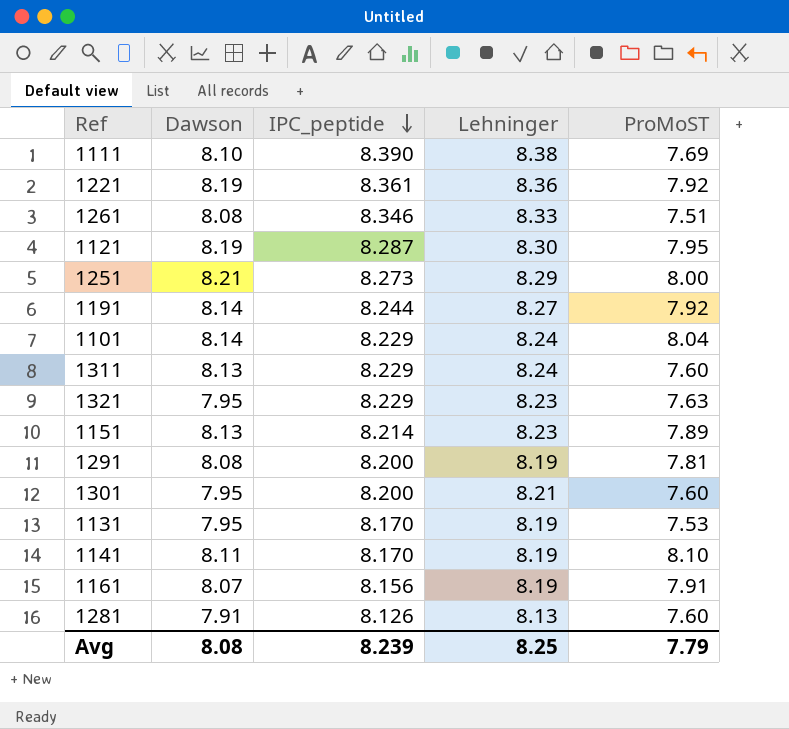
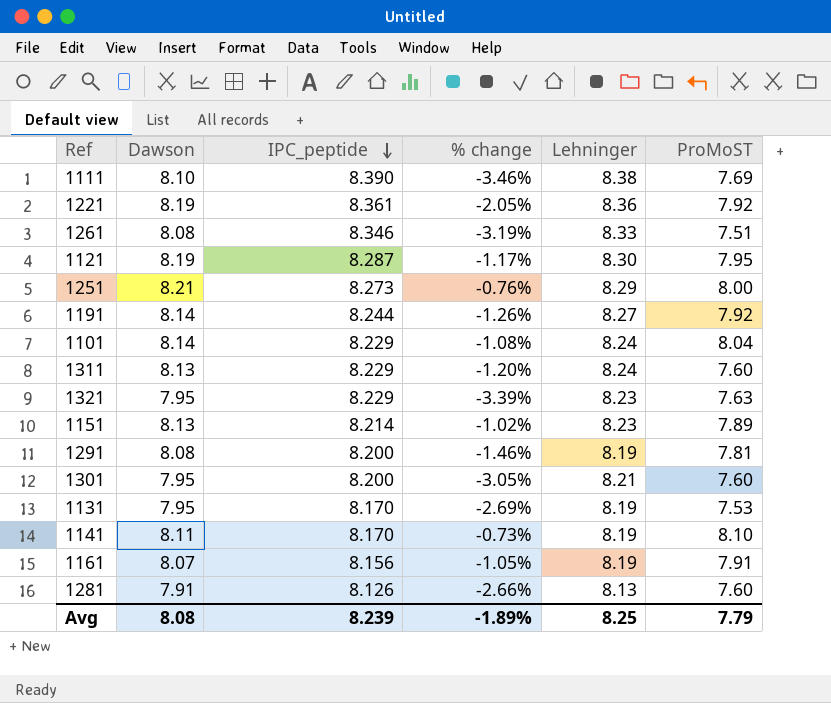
column % change | formula: none -> ([Dawson] - [IPC_peptide]) / [IPC_peptide]

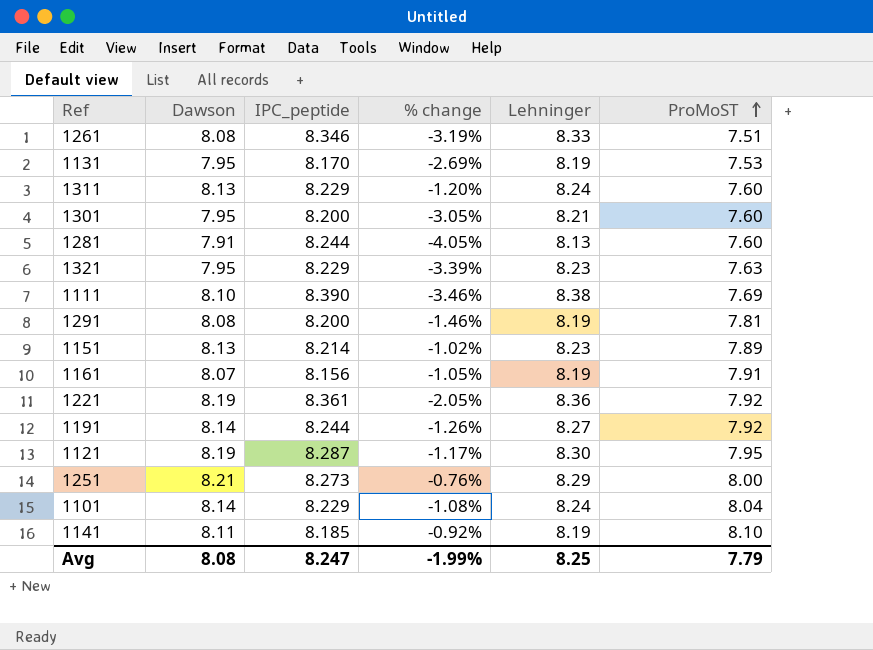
row order: IPC_peptide descending -> ProMoST ascending
1281 | IPC_peptide: 8.126 -> 8.244
1281 | % change: -2.66% -> -4.05%
1141 | IPC_peptide: 8.170 -> 8.185
1141 | % change: -0.73% -> -0.92%
Avg | IPC_peptide: 8.239 -> 8.247
Avg | % change: -1.89% -> -1.99%

